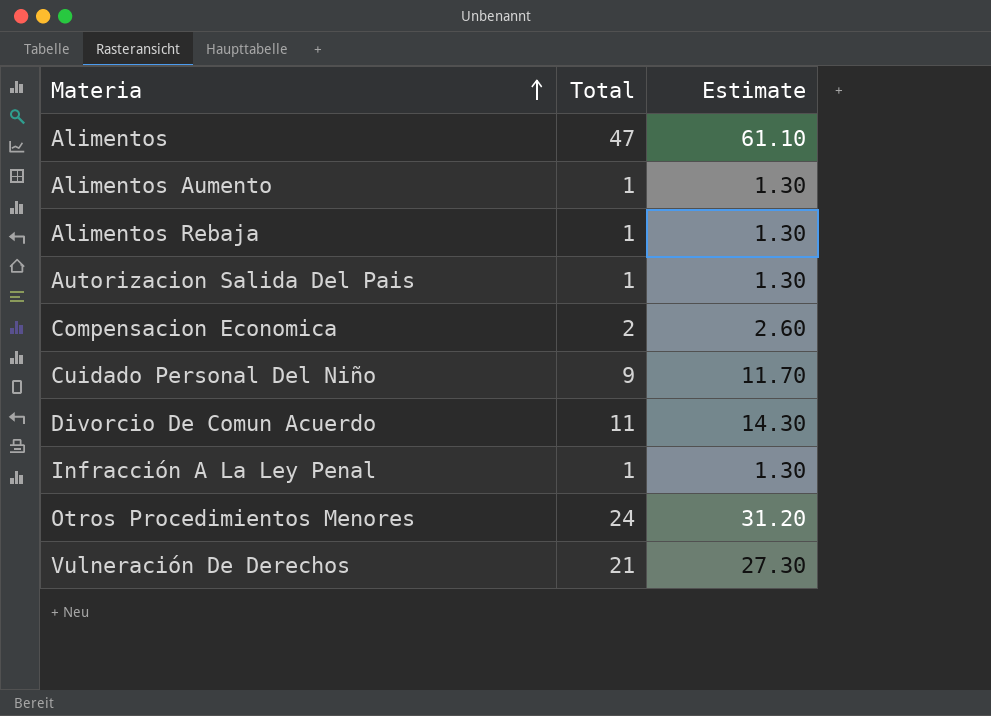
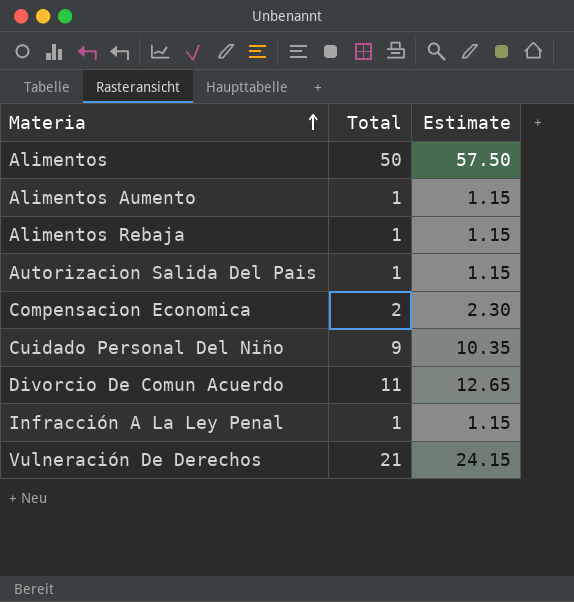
column Estimate | formula: [Total] * 1.3 -> [Total] * 1.15
row Otros Procedimientos Menores: 24 | 31.20 -> none
Alimentos | Total: 47 -> 50

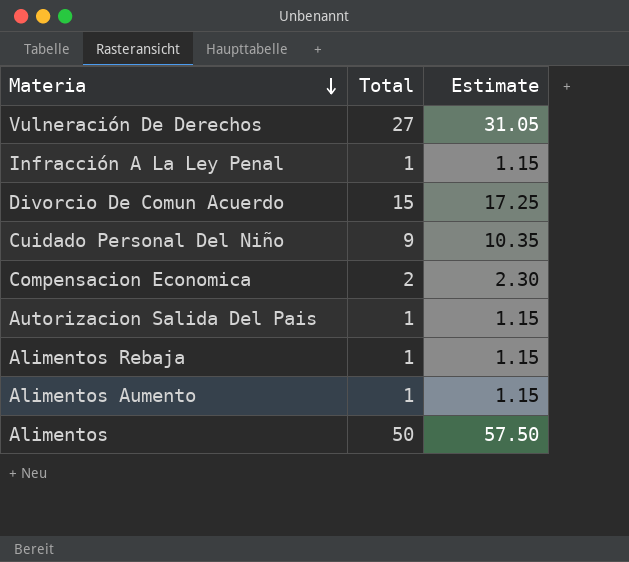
row order: Materia ascending -> Materia descending
Vulneración De Derechos | Total: 21 -> 27
Vulneración De Derechos | Estimate: 24.15 -> 31.05
Divorcio De Comun Acuerdo | Total: 11 -> 15
Divorcio De Comun Acuerdo | Estimate: 12.65 -> 17.25

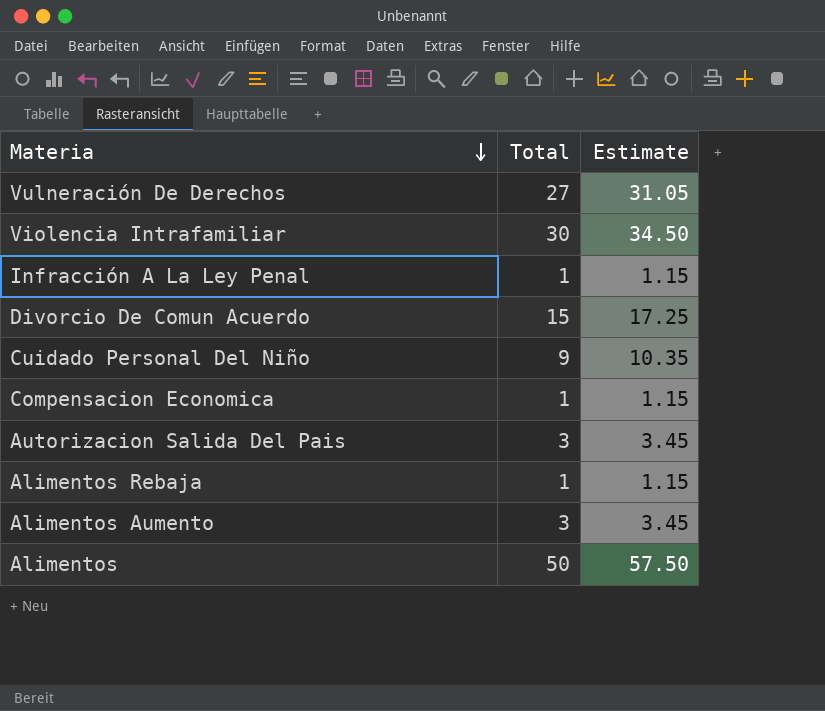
row Violencia Intrafamiliar: none -> 30 | 34.50
Compensacion Economica | Total: 2 -> 1
Compensacion Economica | Estimate: 2.30 -> 1.15
Autorizacion Salida Del Pais | Total: 1 -> 3
Autorizacion Salida Del Pais | Estimate: 1.15 -> 3.45
Alimentos Aumento | Total: 1 -> 3
Alimentos Aumento | Estimate: 1.15 -> 3.45

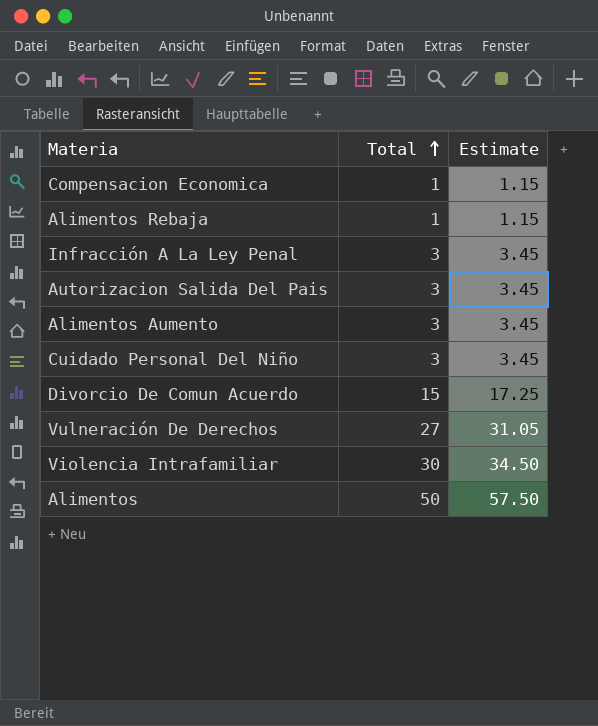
row order: Materia descending -> Total ascending
Infracción A La Ley Penal | Total: 1 -> 3
Infracción A La Ley Penal | Estimate: 1.15 -> 3.45
Cuidado Personal Del Niño | Total: 9 -> 3
Cuidado Personal Del Niño | Estimate: 10.35 -> 3.45

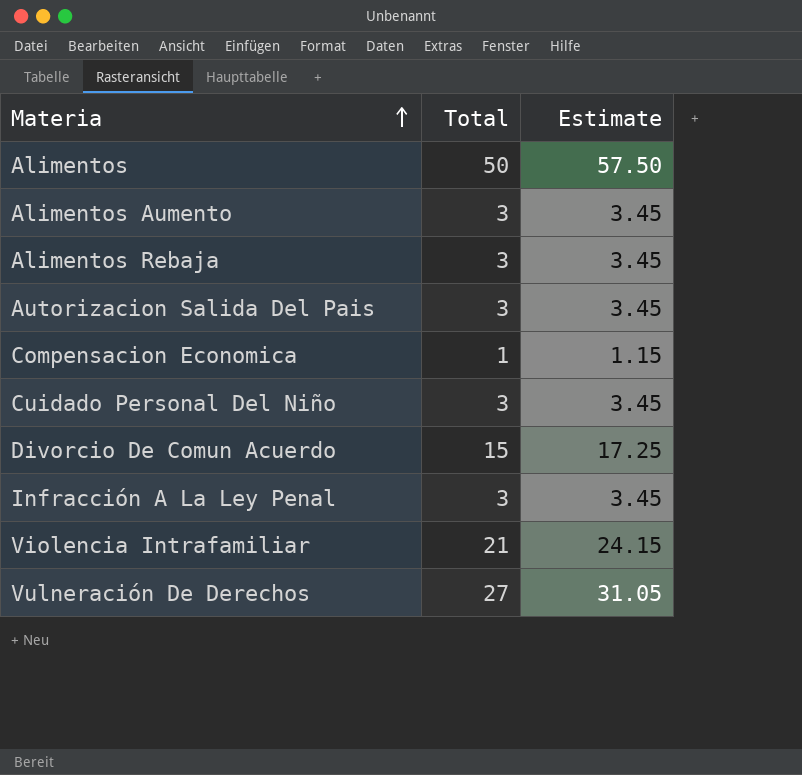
row order: Total ascending -> Materia ascending
Alimentos Rebaja | Total: 1 -> 3
Alimentos Rebaja | Estimate: 1.15 -> 3.45
Violencia Intrafamiliar | Total: 30 -> 21
Violencia Intrafamiliar | Estimate: 34.50 -> 24.15

